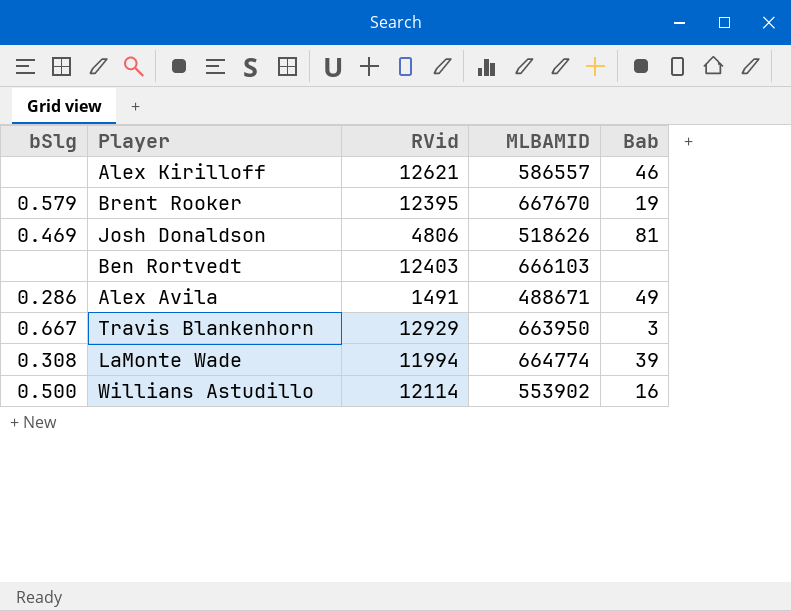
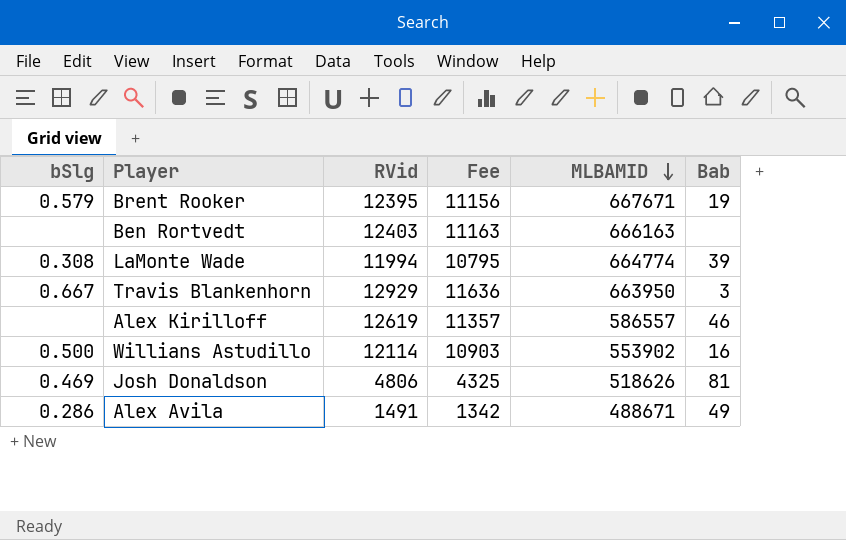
row order: none -> MLBAMID descending
column Fee | formula: none -> [RVid] * 0.9
Brent Rooker | MLBAMID: 667670 -> 667671
Ben Rortvedt | MLBAMID: 666103 -> 666163
Alex Kirilloff | RVid: 12621 -> 12619

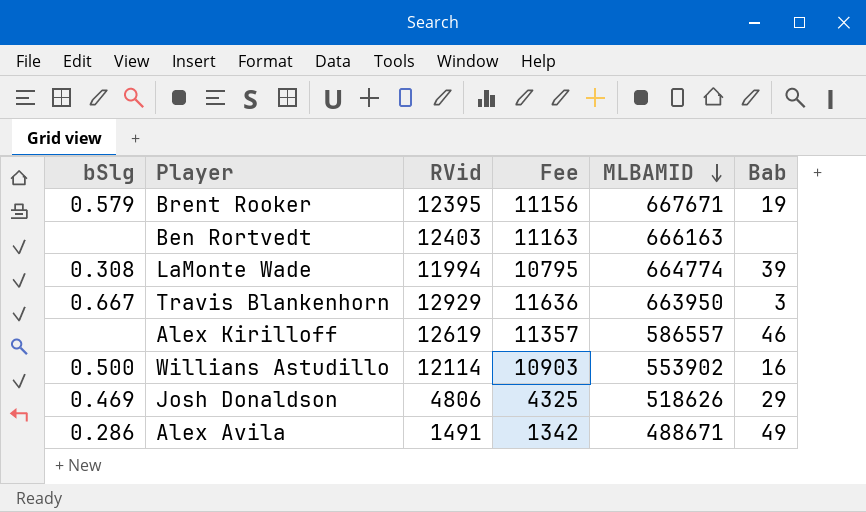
Josh Donaldson | Bab: 81 -> 29

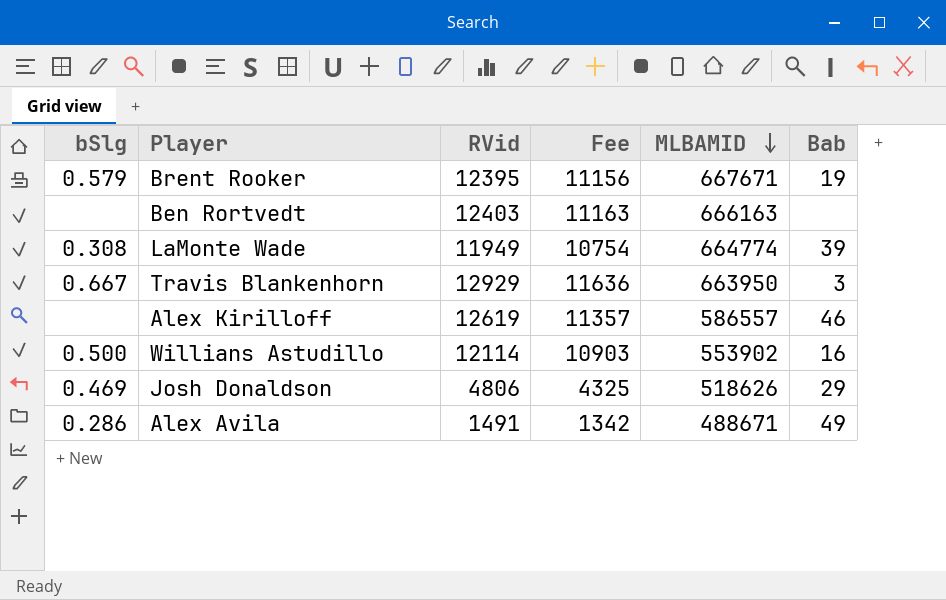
LaMonte Wade | RVid: 11994 -> 11949
LaMonte Wade | Fee: 10795 -> 10754

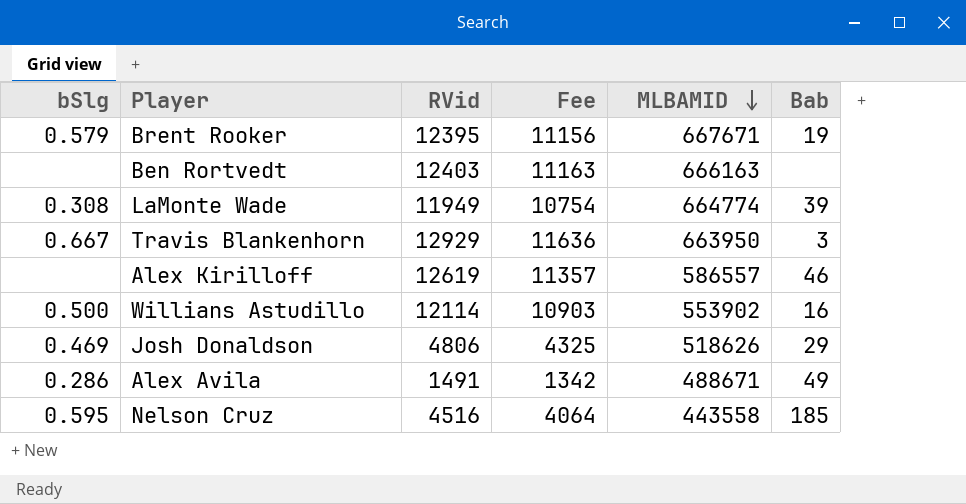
row Nelson Cruz: none -> 0.595 | 4516 | 4064 | 443558 | 185

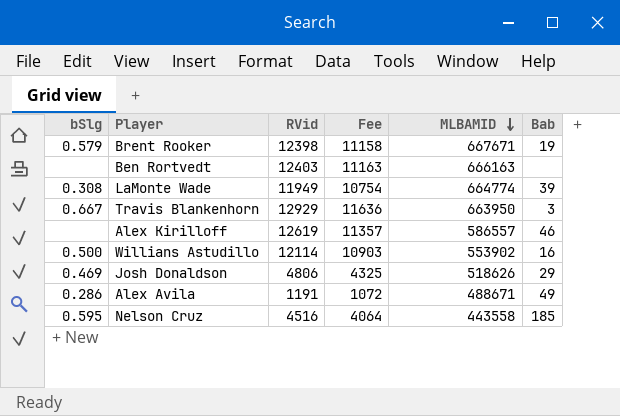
Brent Rooker | RVid: 12395 -> 12398
Brent Rooker | Fee: 11156 -> 11158
Alex Avila | RVid: 1491 -> 1191
Alex Avila | Fee: 1342 -> 1072

